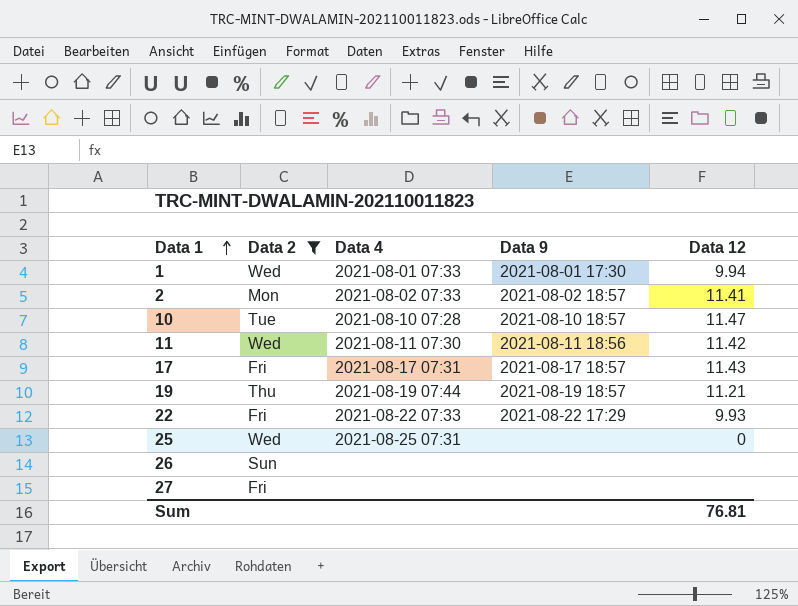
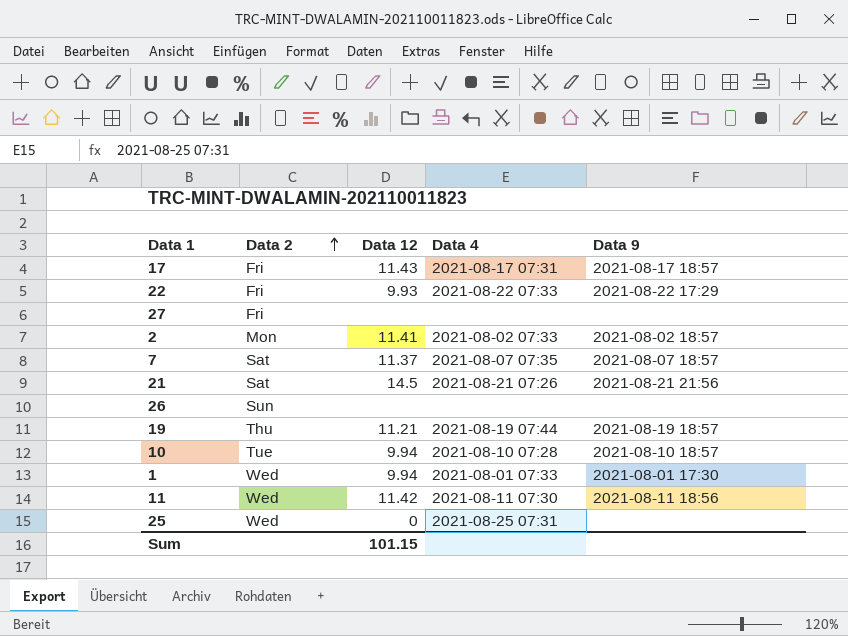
filter: Data 2 != Sat -> none
row order: Data 1 ascending -> Data 2 ascending
column Data 12 | position: 5 -> 3
10 | Data 12: 11.47 -> 9.94
Sum | Data 12: 76.81 -> 101.15

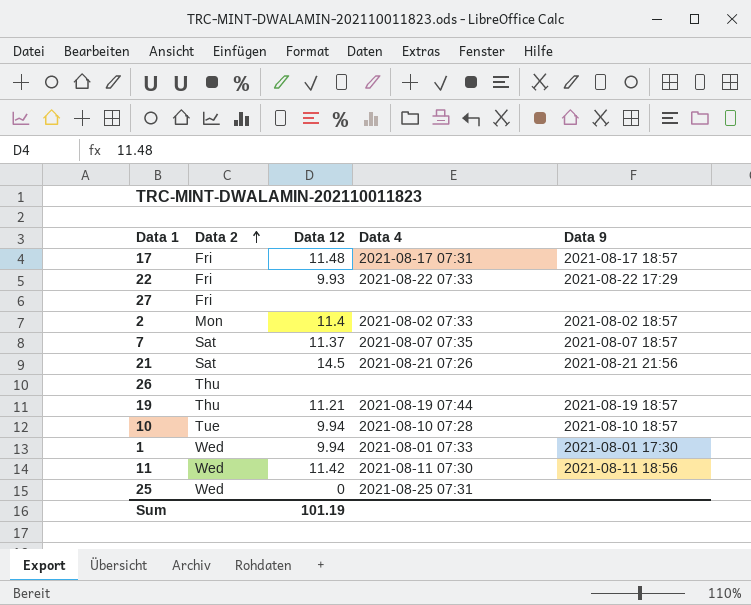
17 | Data 12: 11.43 -> 11.48
2 | Data 12: 11.41 -> 11.4
26 | Data 2: Sun -> Thu
Sum | Data 12: 101.15 -> 101.19

